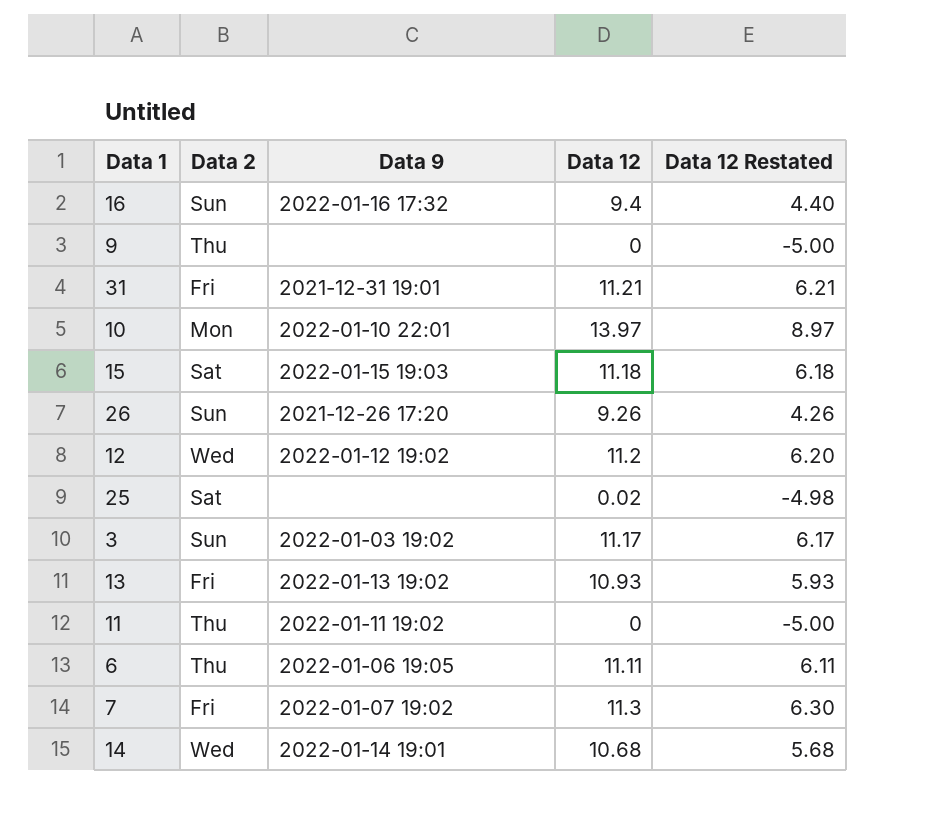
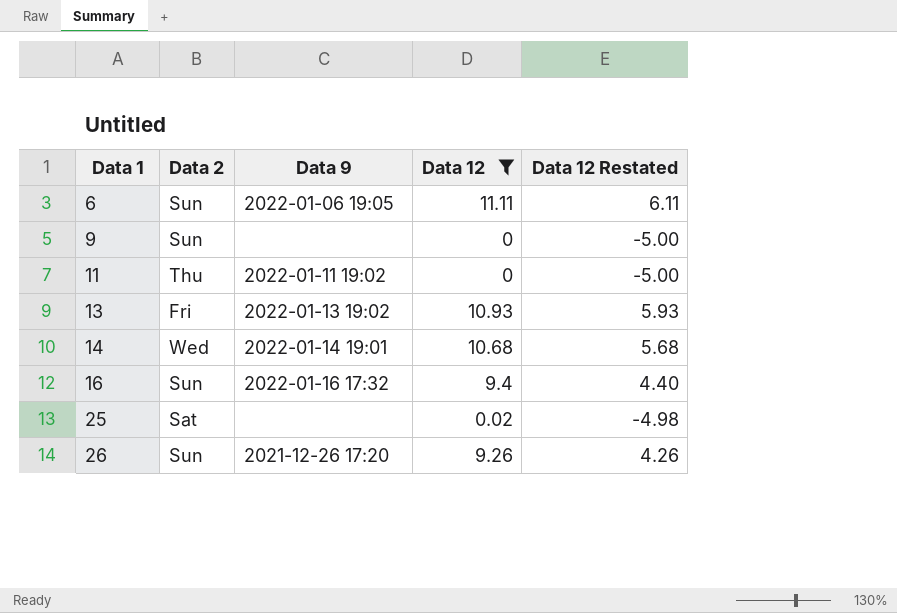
filter: none -> Data 12 <= 11.11
row order: none -> Data 1 ascending
6 | Data 2: Thu -> Sun
9 | Data 2: Thu -> Sun

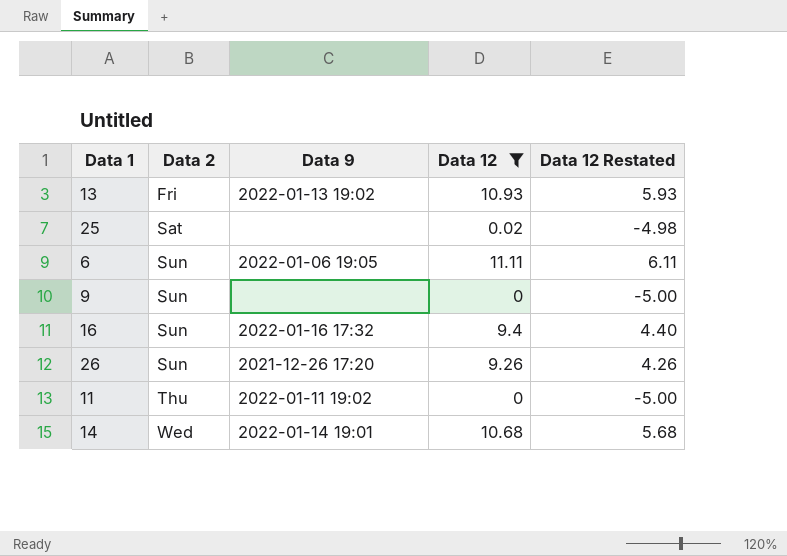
row order: Data 1 ascending -> Data 2 ascending

